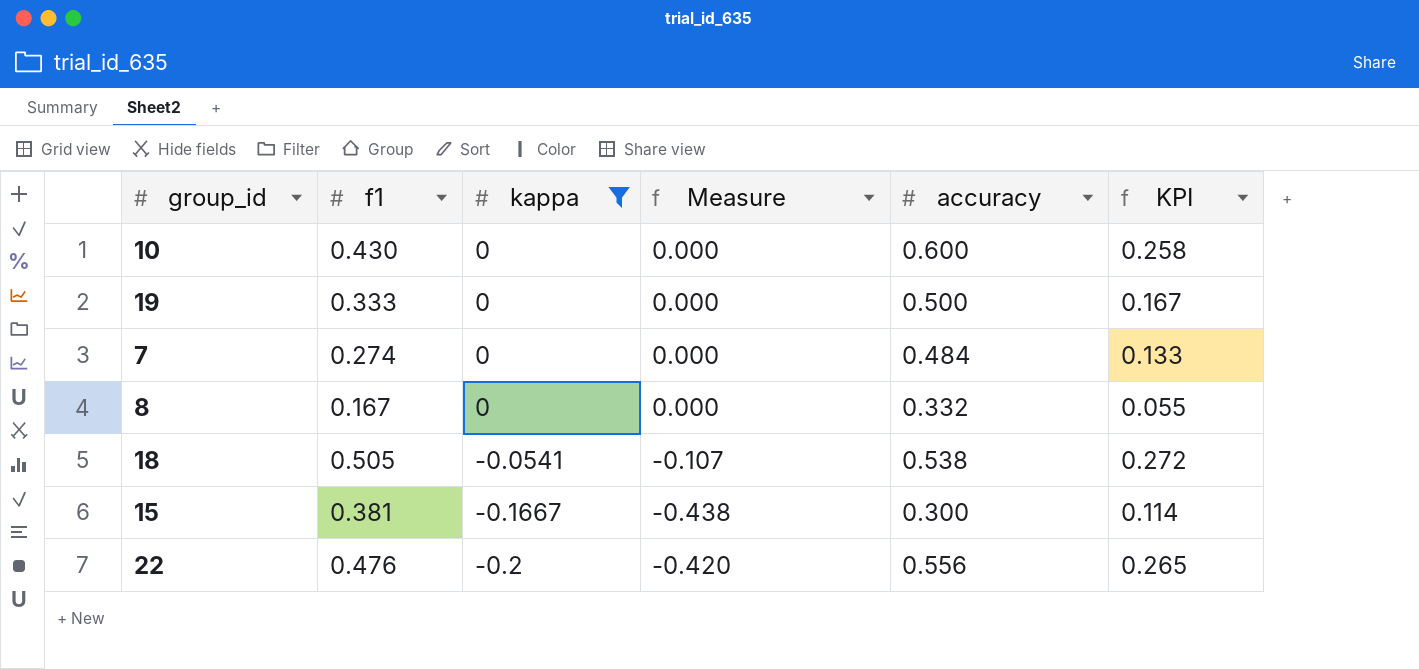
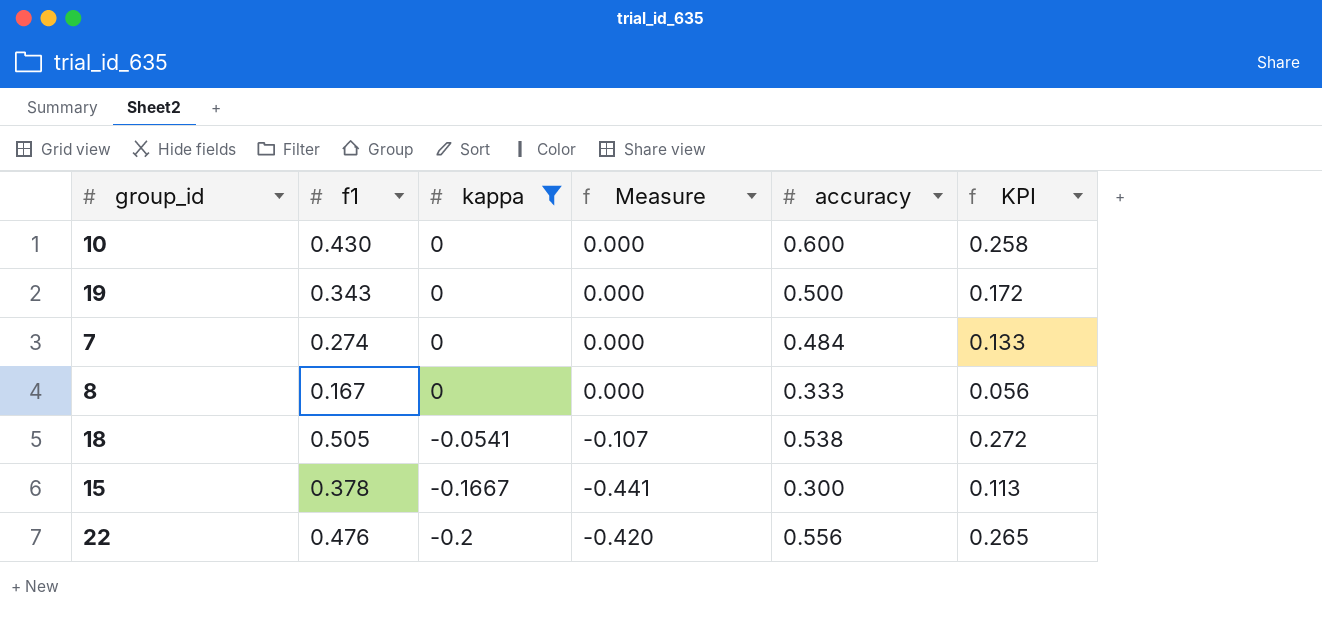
19 | f1: 0.333 -> 0.343
19 | KPI: 0.167 -> 0.172
8 | accuracy: 0.332 -> 0.333
8 | KPI: 0.055 -> 0.056
15 | f1: 0.381 -> 0.378
15 | Measure: -0.438 -> -0.441
15 | KPI: 0.114 -> 0.113

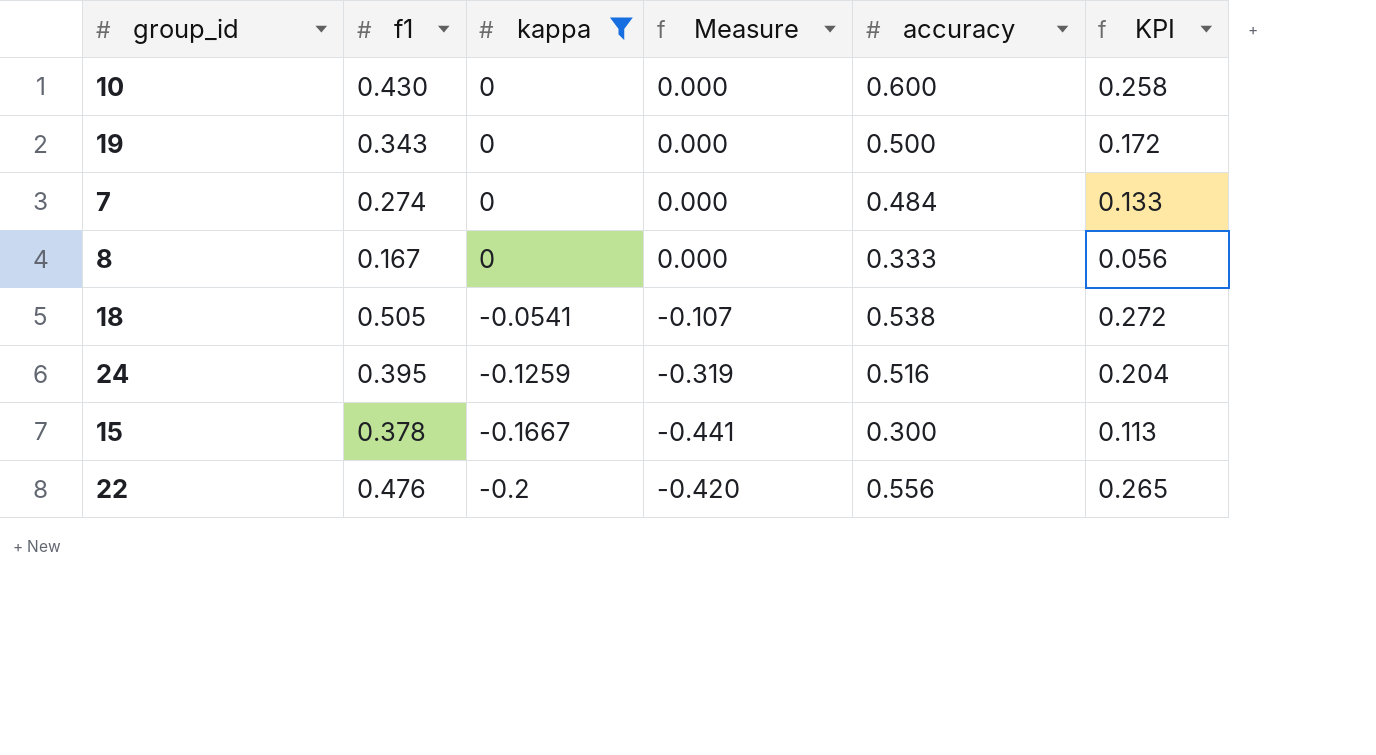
row 24: none -> 0.395 | -0.1259 | -0.319 | 0.516 | 0.204

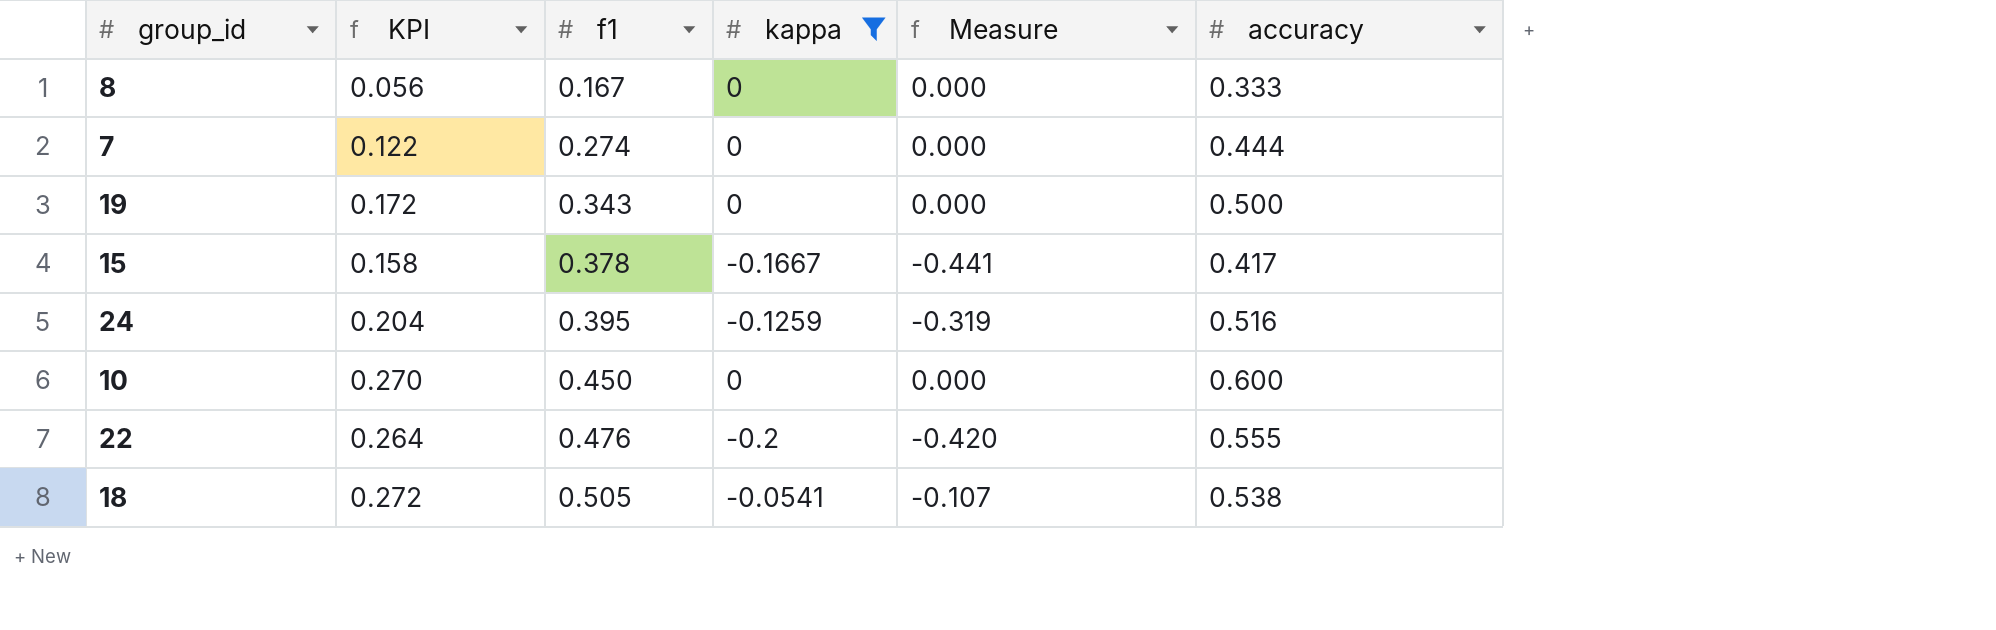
row order: kappa descending -> f1 ascending
column KPI | position: 6 -> 2
7 | KPI: 0.133 -> 0.122
7 | accuracy: 0.484 -> 0.444
15 | KPI: 0.113 -> 0.158
15 | accuracy: 0.300 -> 0.417
10 | KPI: 0.258 -> 0.270
10 | f1: 0.430 -> 0.450
22 | KPI: 0.265 -> 0.264
22 | accuracy: 0.556 -> 0.555

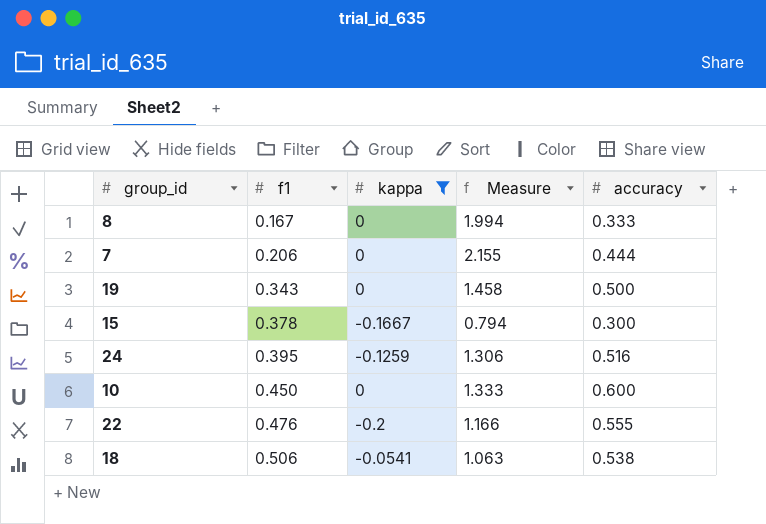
column KPI | formula: [f1] * [accuracy] -> none
column Measure | formula: [kappa] / [f1] -> [accuracy] / [f1]
7 | f1: 0.274 -> 0.206
15 | accuracy: 0.417 -> 0.300
18 | f1: 0.505 -> 0.506

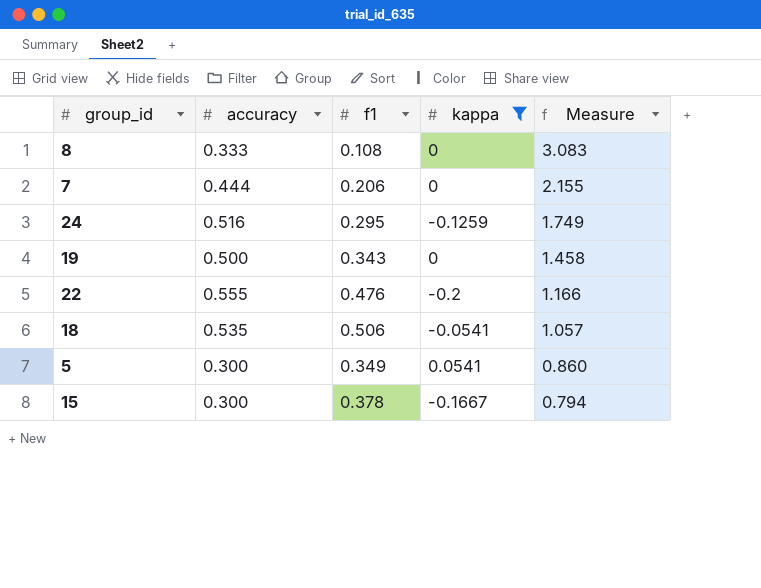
row order: f1 ascending -> Measure descending
column accuracy | position: 5 -> 2
row 10: 0.450 | 0 | 1.333 | 0.600 -> none
8 | f1: 0.167 -> 0.108
8 | Measure: 1.994 -> 3.083
24 | f1: 0.395 -> 0.295
24 | Measure: 1.306 -> 1.749
18 | accuracy: 0.538 -> 0.535
18 | Measure: 1.063 -> 1.057
row 5: none -> 0.300 | 0.349 | 0.0541 | 0.860

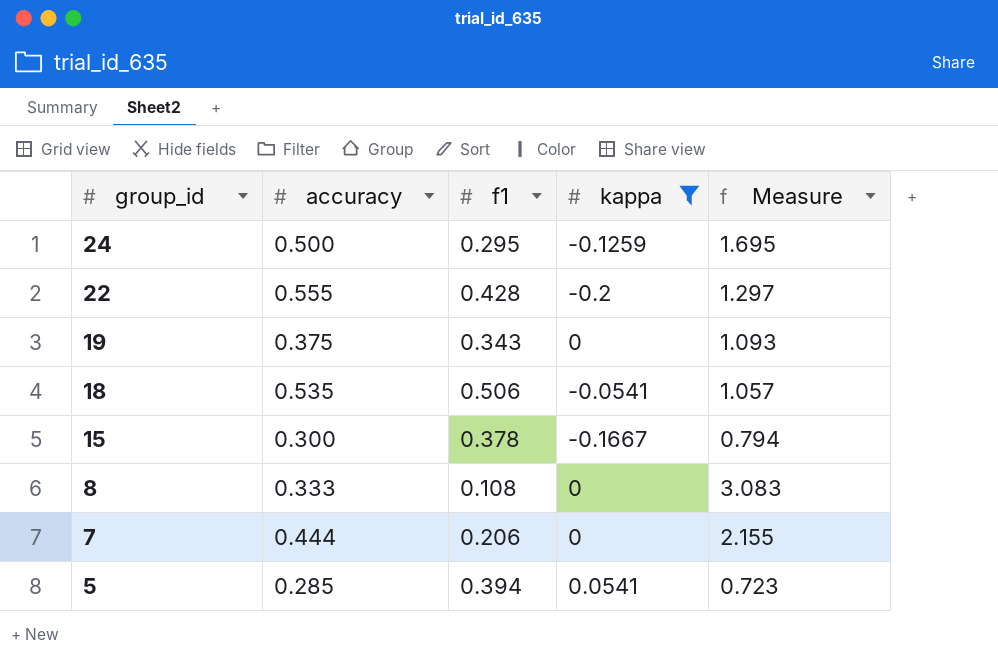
row order: Measure descending -> group_id descending
24 | accuracy: 0.516 -> 0.500
24 | Measure: 1.749 -> 1.695
22 | f1: 0.476 -> 0.428
22 | Measure: 1.166 -> 1.297
19 | accuracy: 0.500 -> 0.375
19 | Measure: 1.458 -> 1.093
5 | accuracy: 0.300 -> 0.285
5 | f1: 0.349 -> 0.394
5 | Measure: 0.860 -> 0.723

